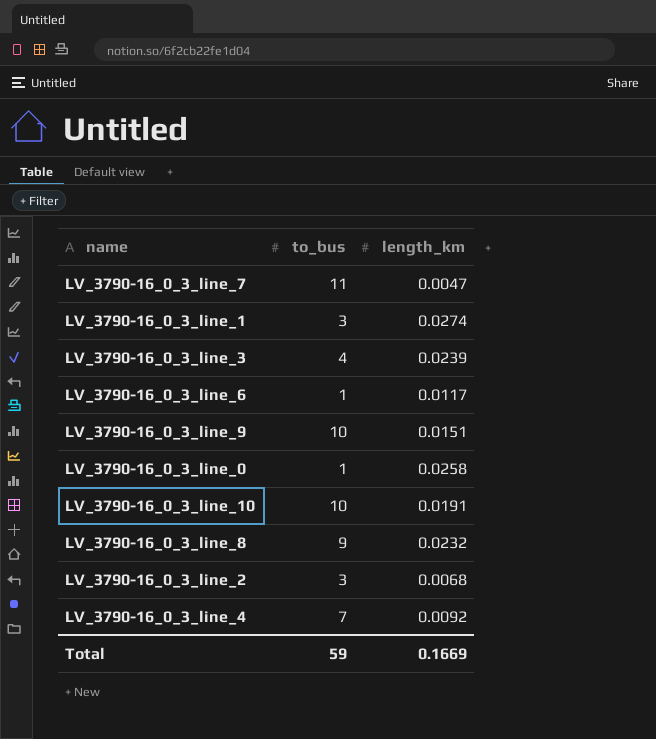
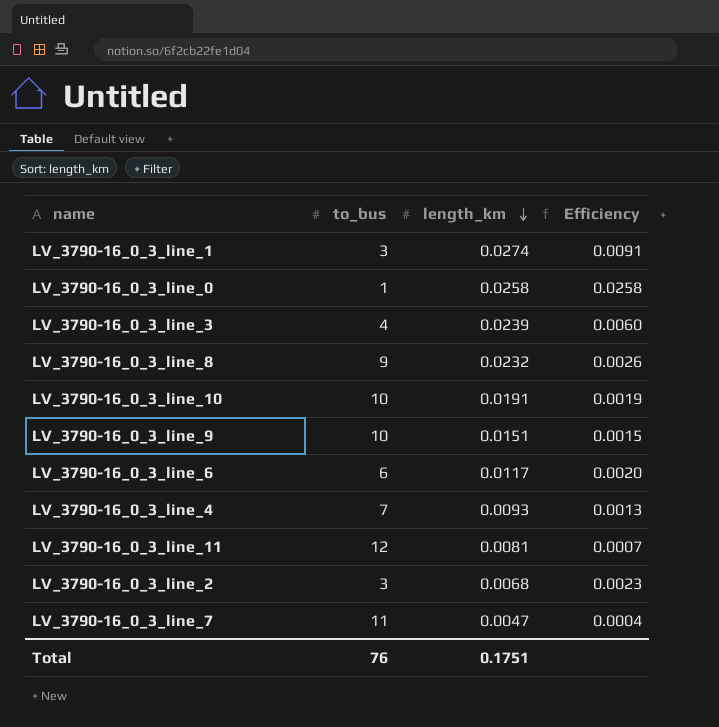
row order: none -> length_km descending
column Efficiency | formula: none -> [length_km] / [to_bus]
LV_3790-16_0_3_line_6 | to_bus: 1 -> 6
LV_3790-16_0_3_line_4 | length_km: 0.0092 -> 0.0093
row LV_3790-16_0_3_line_11: none -> 12 | 0.0081 | 0.0007
Total | to_bus: 59 -> 76
Total | length_km: 0.1669 -> 0.1751

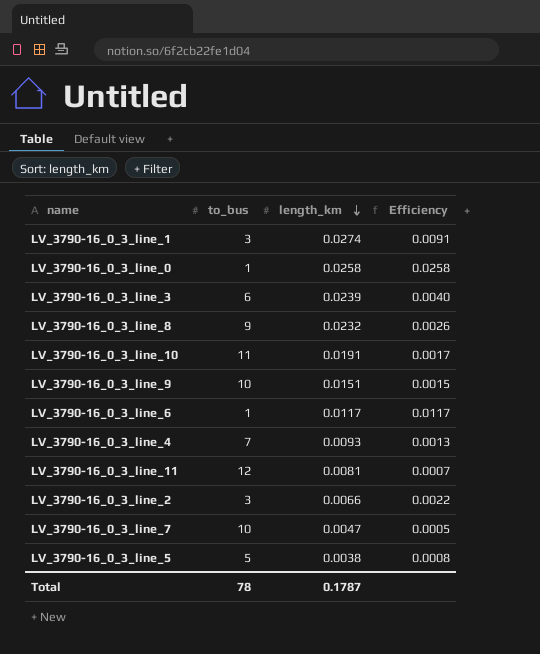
LV_3790-16_0_3_line_3 | to_bus: 4 -> 6
LV_3790-16_0_3_line_3 | Efficiency: 0.0060 -> 0.0040
LV_3790-16_0_3_line_10 | to_bus: 10 -> 11
LV_3790-16_0_3_line_10 | Efficiency: 0.0019 -> 0.0017
LV_3790-16_0_3_line_6 | to_bus: 6 -> 1
LV_3790-16_0_3_line_6 | Efficiency: 0.0020 -> 0.0117
LV_3790-16_0_3_line_2 | length_km: 0.0068 -> 0.0066
LV_3790-16_0_3_line_2 | Efficiency: 0.0023 -> 0.0022
LV_3790-16_0_3_line_7 | to_bus: 11 -> 10
LV_3790-16_0_3_line_7 | Efficiency: 0.0004 -> 0.0005
row LV_3790-16_0_3_line_5: none -> 5 | 0.0038 | 0.0008
Total | to_bus: 76 -> 78
Total | length_km: 0.1751 -> 0.1787

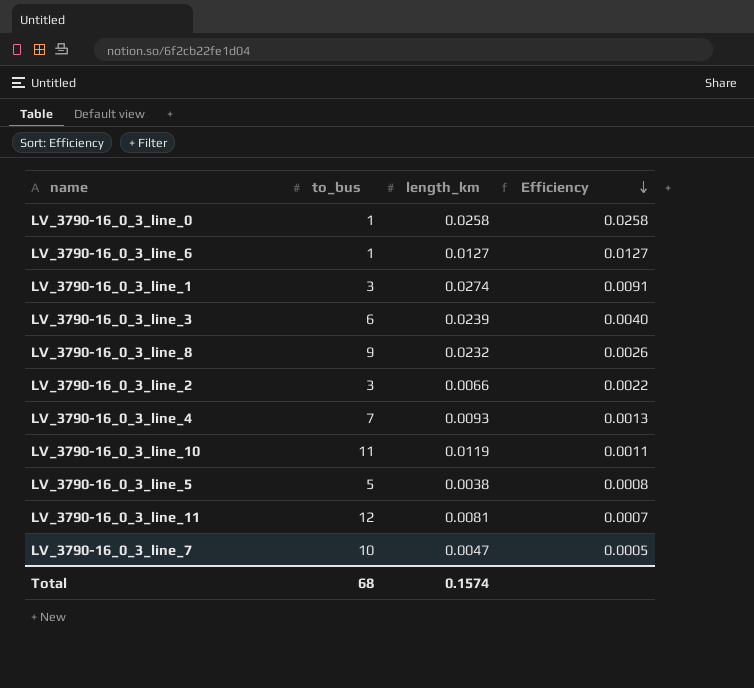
row order: length_km descending -> Efficiency descending
row LV_3790-16_0_3_line_9: 10 | 0.0151 | 0.0015 -> none
LV_3790-16_0_3_line_6 | length_km: 0.0117 -> 0.0127
LV_3790-16_0_3_line_6 | Efficiency: 0.0117 -> 0.0127
LV_3790-16_0_3_line_10 | length_km: 0.0191 -> 0.0119
LV_3790-16_0_3_line_10 | Efficiency: 0.0017 -> 0.0011
Total | to_bus: 78 -> 68
Total | length_km: 0.1787 -> 0.1574

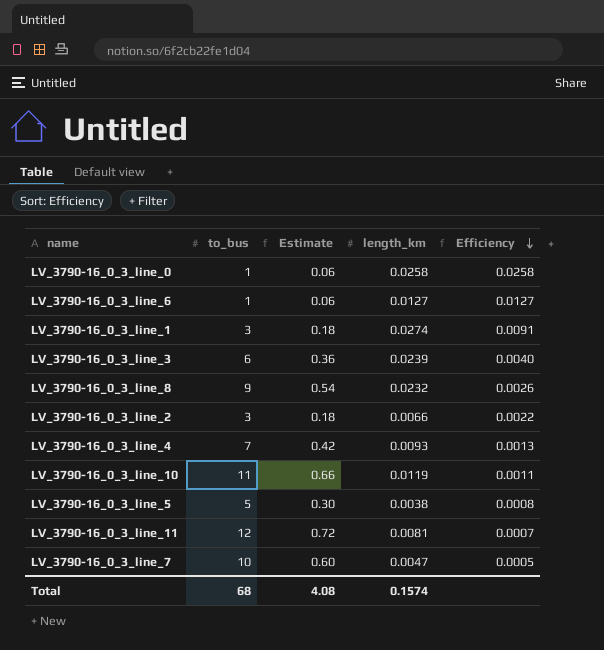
column Estimate | formula: none -> [to_bus] * 0.06

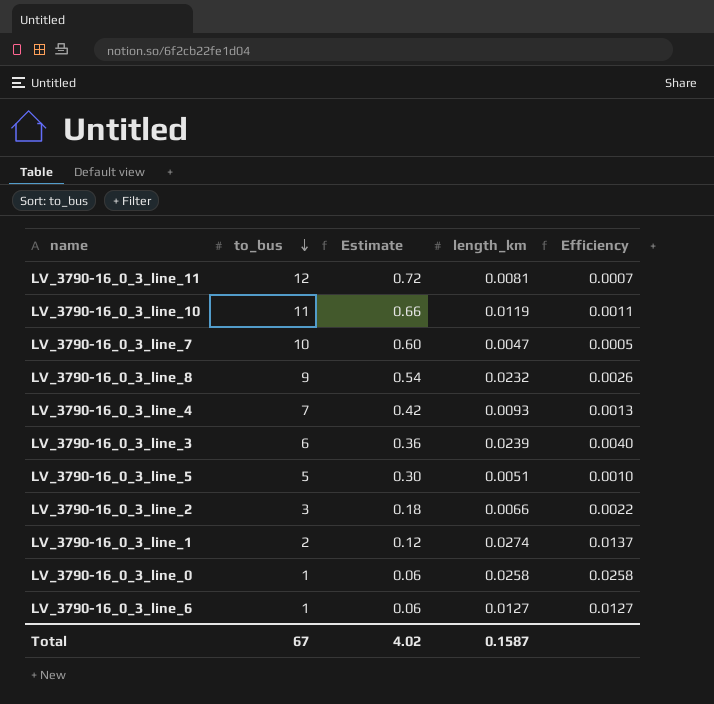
row order: Efficiency descending -> to_bus descending
LV_3790-16_0_3_line_5 | length_km: 0.0038 -> 0.0051
LV_3790-16_0_3_line_5 | Efficiency: 0.0008 -> 0.0010
LV_3790-16_0_3_line_1 | to_bus: 3 -> 2
LV_3790-16_0_3_line_1 | Estimate: 0.18 -> 0.12
LV_3790-16_0_3_line_1 | Efficiency: 0.0091 -> 0.0137
Total | to_bus: 68 -> 67
Total | Estimate: 4.08 -> 4.02
Total | length_km: 0.1574 -> 0.1587

